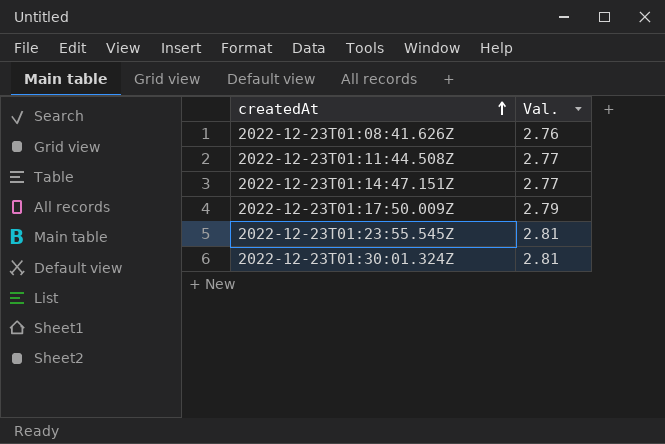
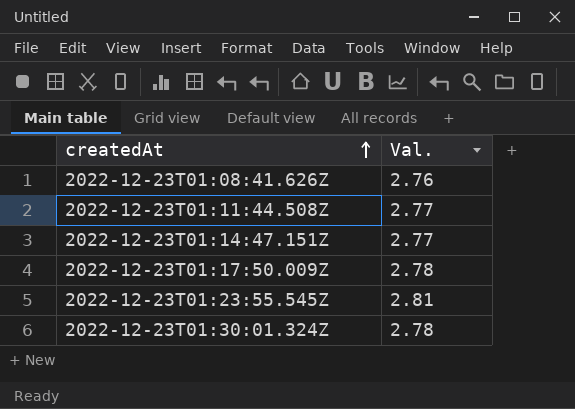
2022-12-23T01:17:50.009Z | Val.: 2.79 -> 2.78
2022-12-23T01:30:01.324Z | Val.: 2.81 -> 2.78

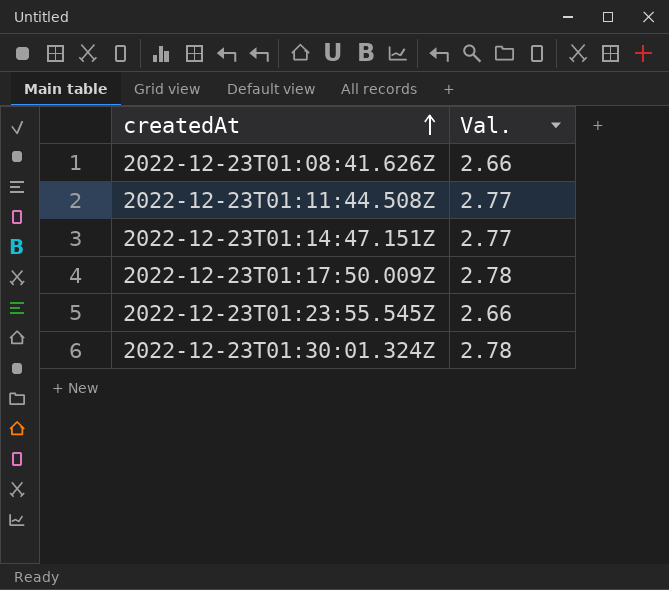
2022-12-23T01:08:41.626Z | Val.: 2.76 -> 2.66
2022-12-23T01:23:55.545Z | Val.: 2.81 -> 2.66

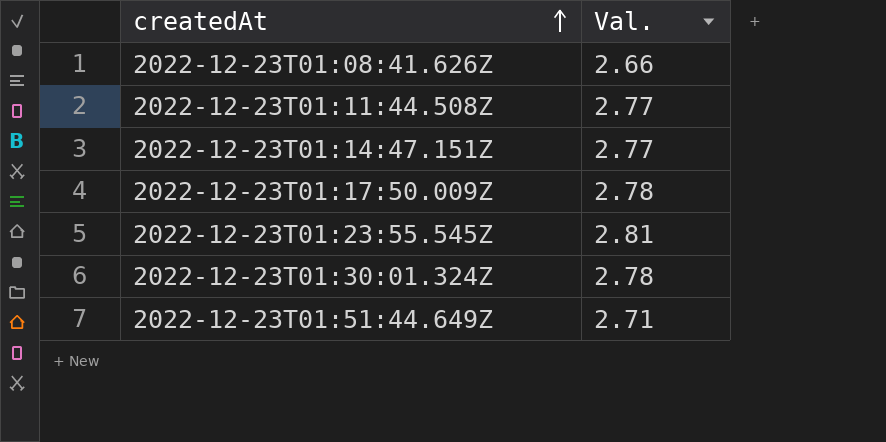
2022-12-23T01:23:55.545Z | Val.: 2.66 -> 2.81
row 2022-12-23T01:51:44.649Z: none -> 2.71

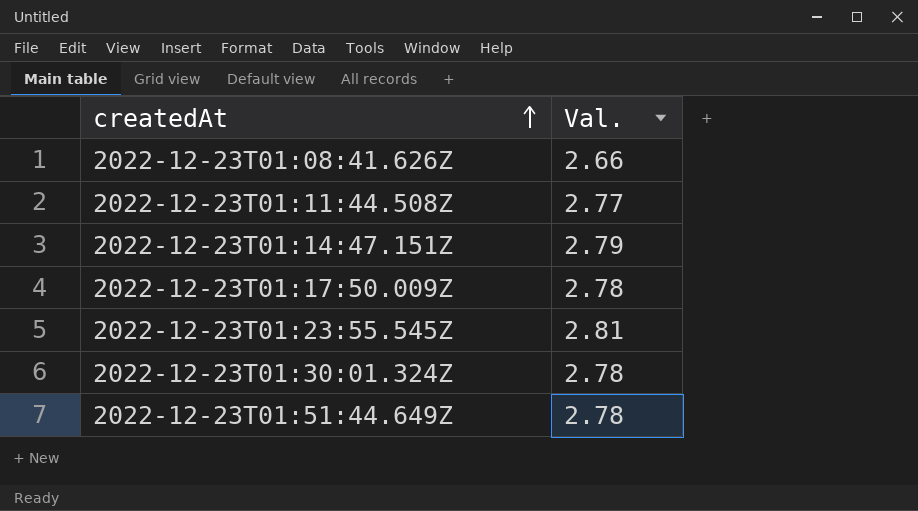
2022-12-23T01:14:47.151Z | Val.: 2.77 -> 2.79
2022-12-23T01:51:44.649Z | Val.: 2.71 -> 2.78

